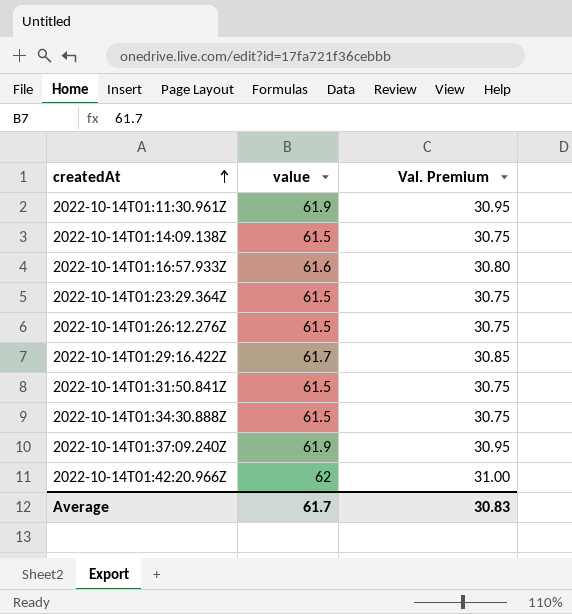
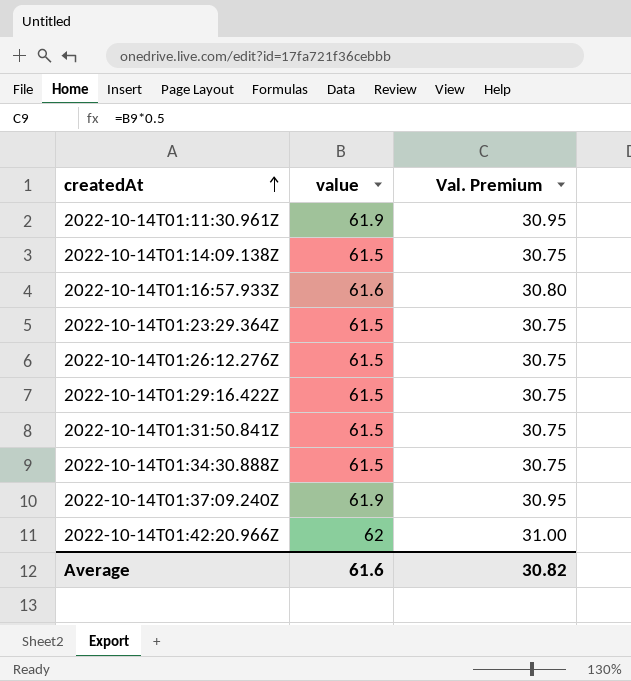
2022-10-14T01:29:16.422Z | value: 61.7 -> 61.5
2022-10-14T01:29:16.422Z | Val. Premium: 30.85 -> 30.75
Average | value: 61.7 -> 61.6
Average | Val. Premium: 30.83 -> 30.82

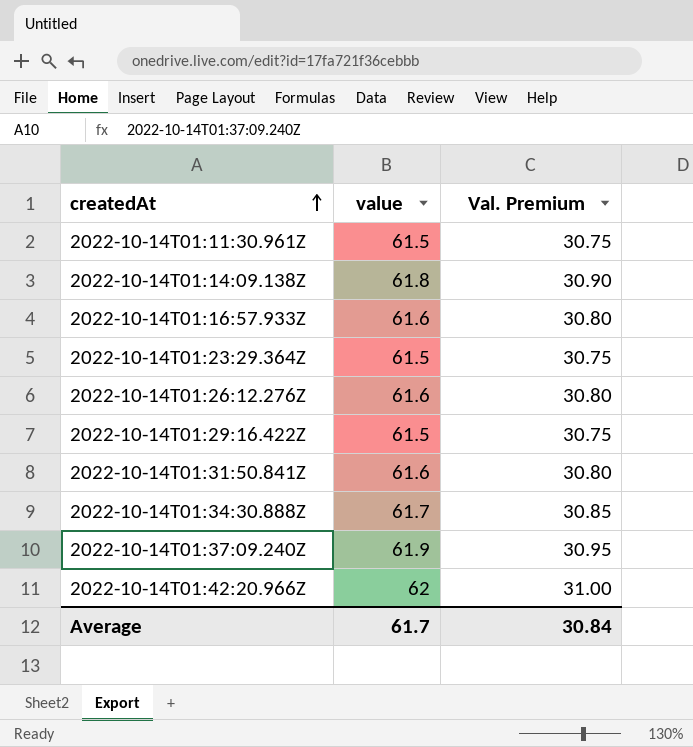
2022-10-14T01:11:30.961Z | value: 61.9 -> 61.5
2022-10-14T01:11:30.961Z | Val. Premium: 30.95 -> 30.75
2022-10-14T01:14:09.138Z | value: 61.5 -> 61.8
2022-10-14T01:14:09.138Z | Val. Premium: 30.75 -> 30.90
2022-10-14T01:26:12.276Z | value: 61.5 -> 61.6
2022-10-14T01:26:12.276Z | Val. Premium: 30.75 -> 30.80
2022-10-14T01:31:50.841Z | value: 61.5 -> 61.6
2022-10-14T01:31:50.841Z | Val. Premium: 30.75 -> 30.80
2022-10-14T01:34:30.888Z | value: 61.5 -> 61.7
2022-10-14T01:34:30.888Z | Val. Premium: 30.75 -> 30.85
Average | value: 61.6 -> 61.7
Average | Val. Premium: 30.82 -> 30.84

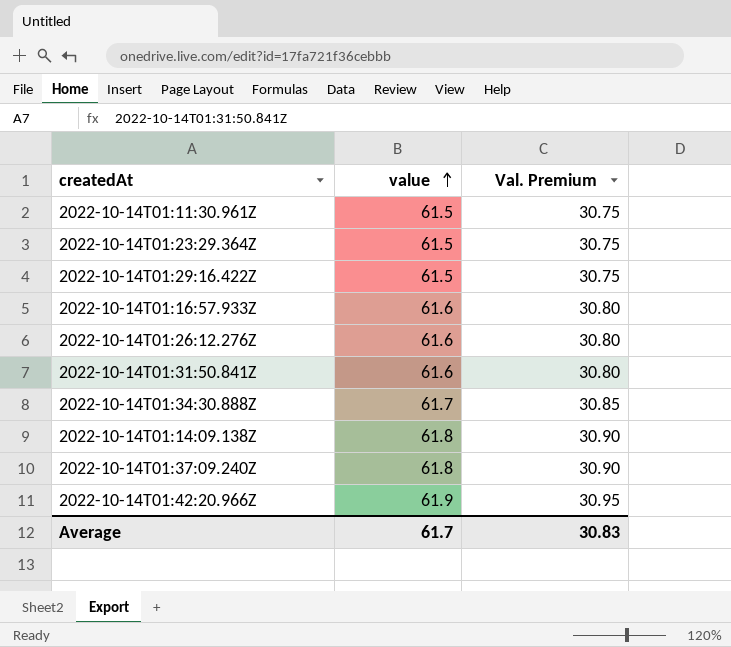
row order: createdAt ascending -> value ascending
2022-10-14T01:37:09.240Z | value: 61.9 -> 61.8
2022-10-14T01:37:09.240Z | Val. Premium: 30.95 -> 30.90
2022-10-14T01:42:20.966Z | value: 62 -> 61.9
2022-10-14T01:42:20.966Z | Val. Premium: 31.00 -> 30.95
Average | Val. Premium: 30.84 -> 30.83

